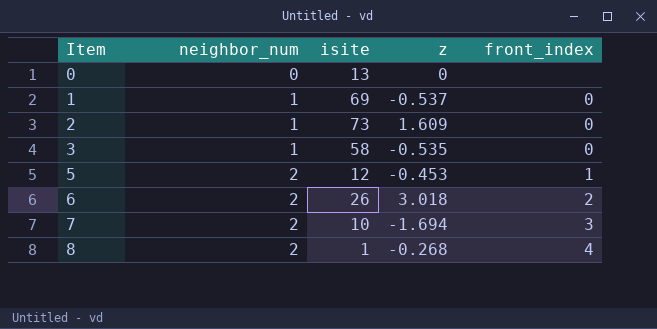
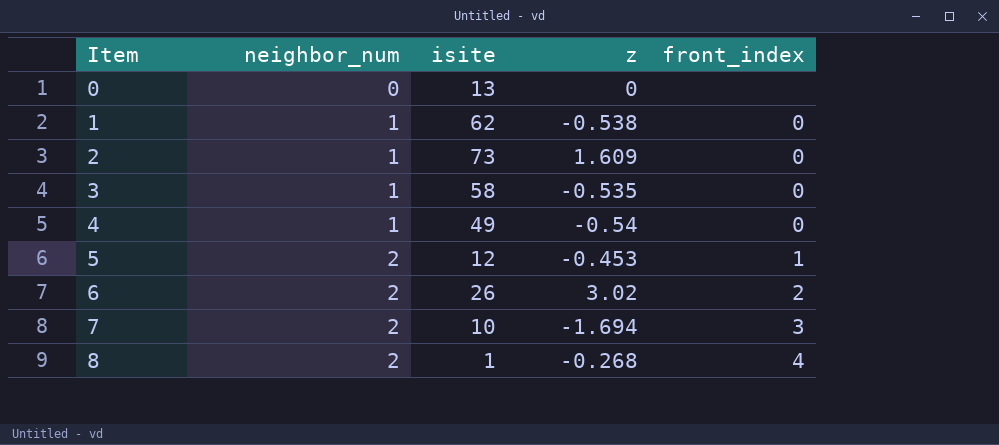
1 | isite: 69 -> 62
1 | z: -0.537 -> -0.538
row 4: none -> 1 | 49 | -0.54 | 0
6 | z: 3.018 -> 3.02

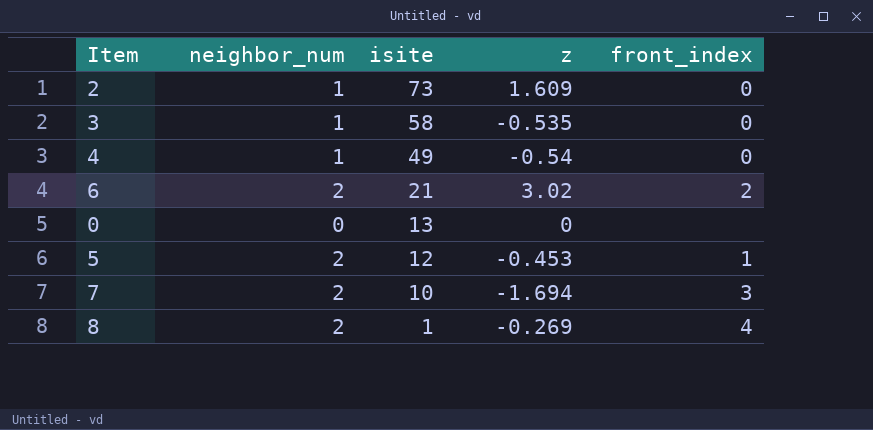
row order: Item ascending -> isite descending
row 1: 1 | 62 | -0.538 | 0 -> none
6 | isite: 26 -> 21
8 | z: -0.268 -> -0.269

